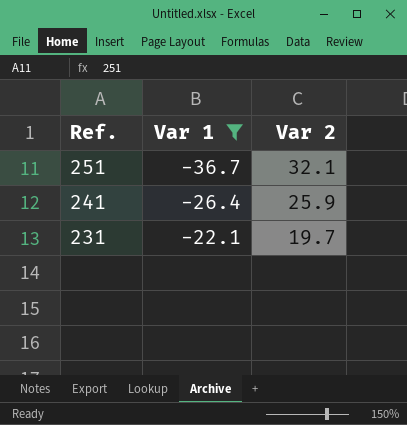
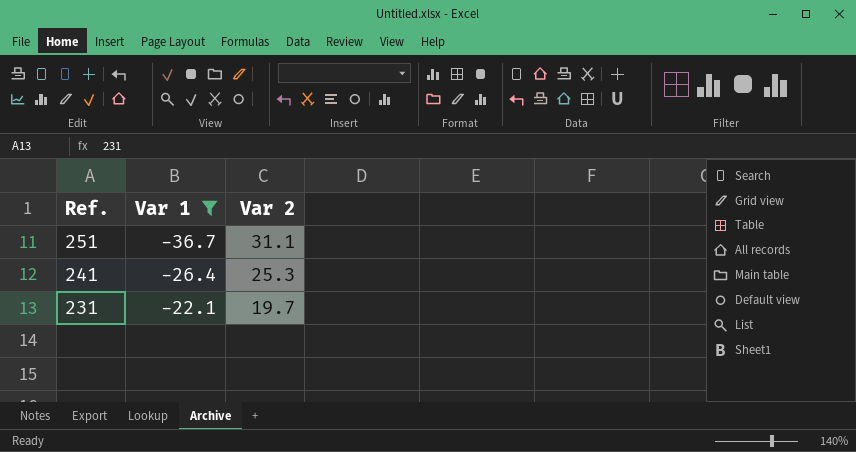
251 | Var 2: 32.1 -> 31.1
241 | Var 2: 25.9 -> 25.3

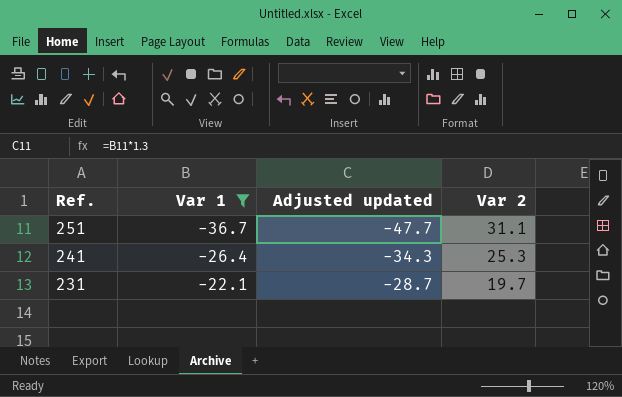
column Adjusted updated | formula: none -> [Var 1] * 1.3

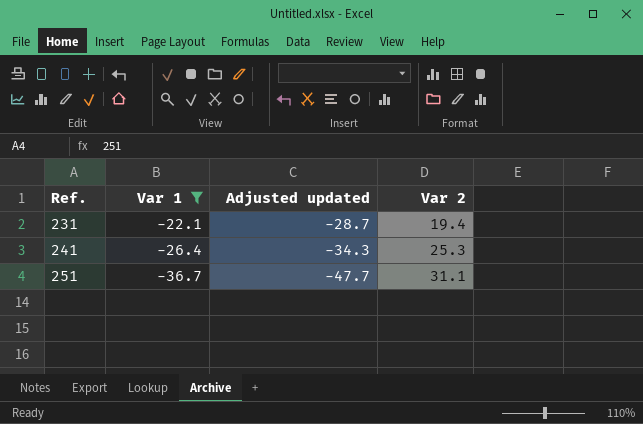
row order: Ref. descending -> Ref. ascending
231 | Var 2: 19.7 -> 19.4

